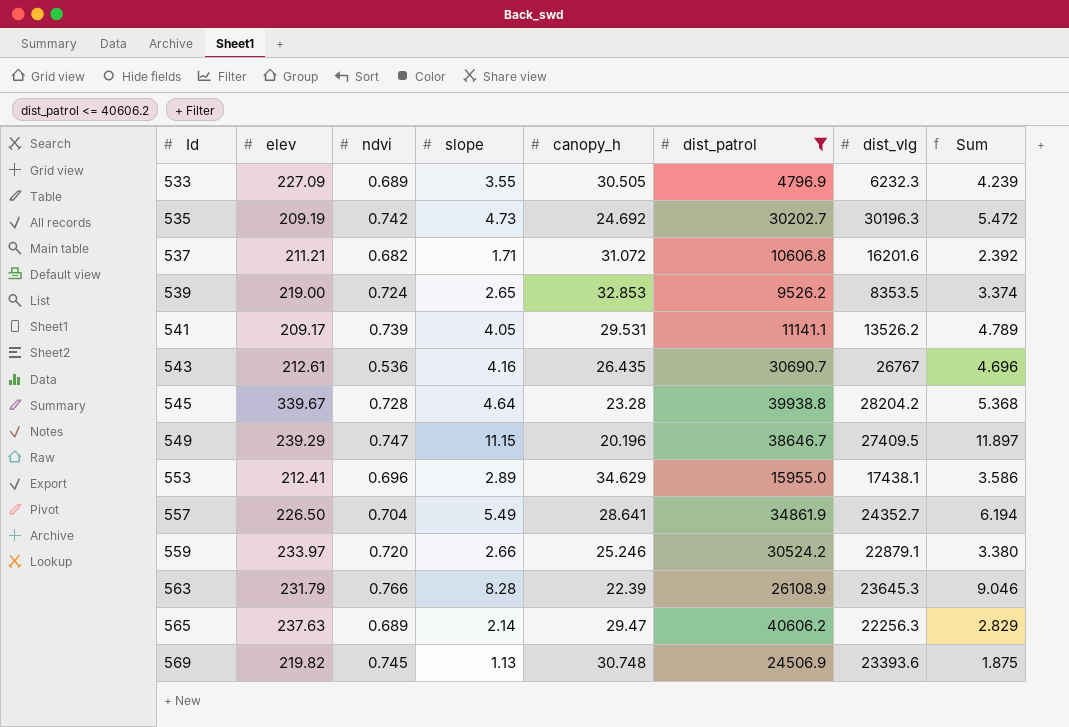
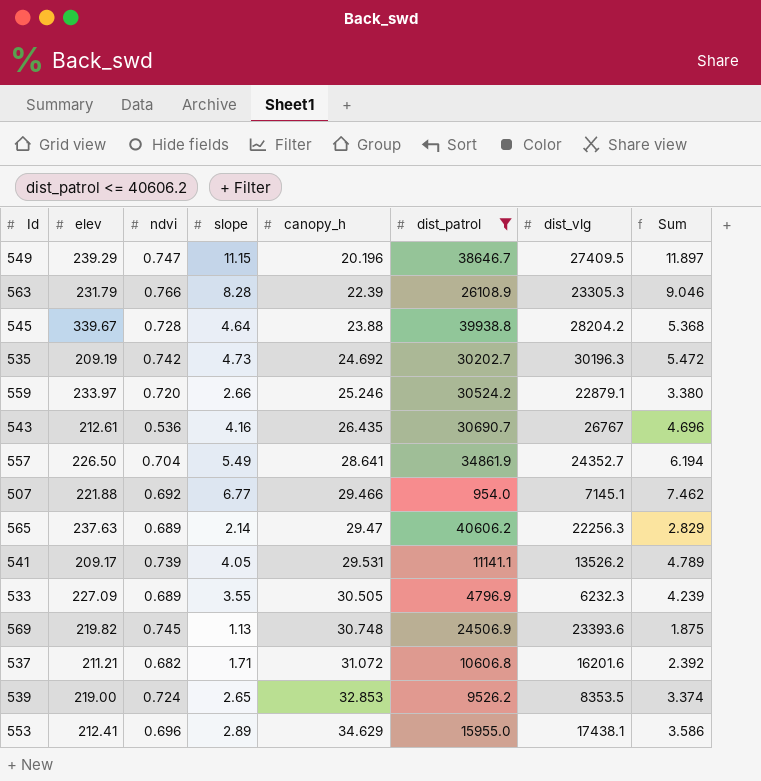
row order: Id ascending -> canopy_h ascending
563 | dist_vlg: 23645.3 -> 23305.3
545 | canopy_h: 23.28 -> 23.88
row 507: none -> 221.88 | 0.692 | 6.77 | 29.466 | 954.0 | 7145.1 | 7.462

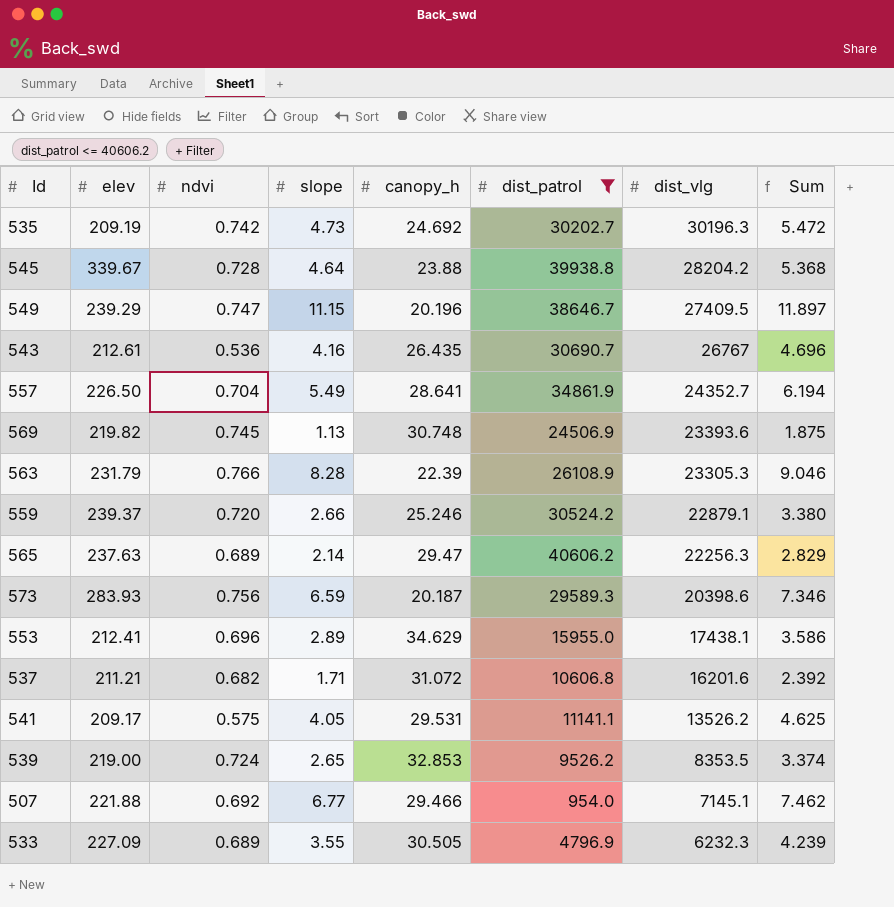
row order: canopy_h ascending -> dist_vlg descending
559 | elev: 233.97 -> 239.37
row 573: none -> 283.93 | 0.756 | 6.59 | 20.187 | 29589.3 | 20398.6 | 7.346
541 | ndvi: 0.739 -> 0.575
541 | Sum: 4.789 -> 4.625

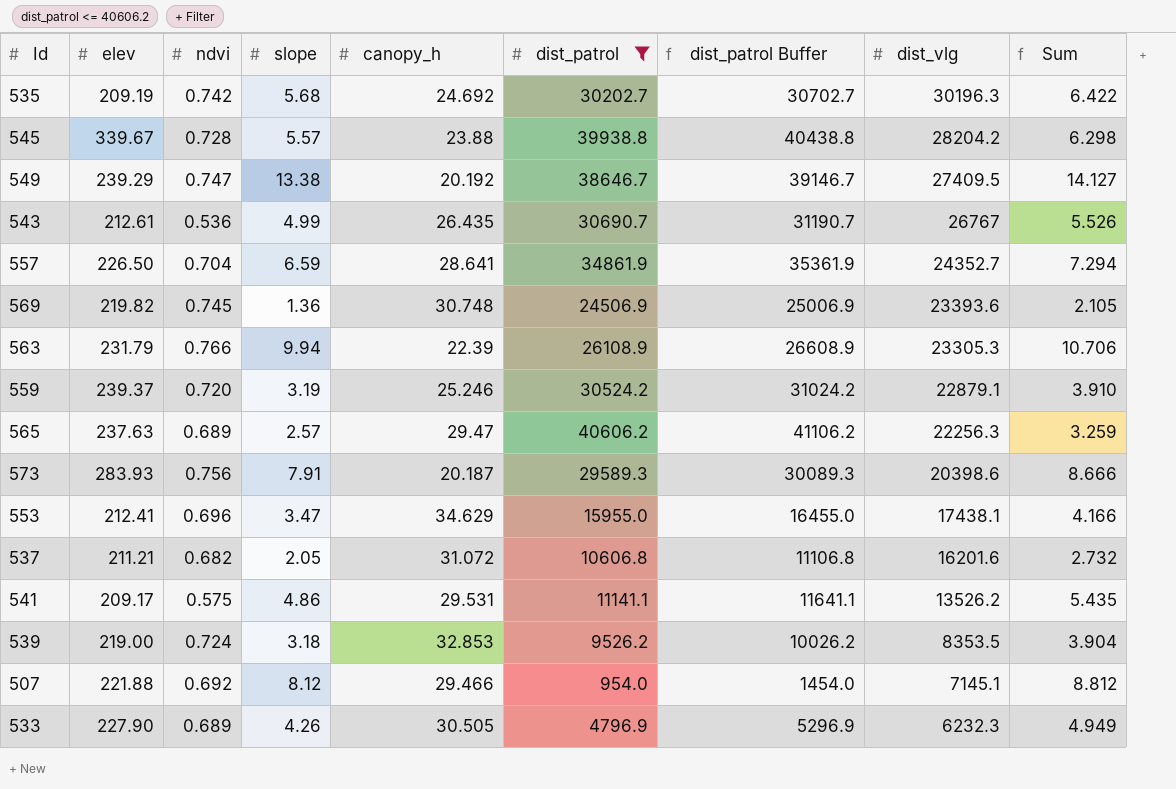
column dist_patrol Buffer | formula: none -> [dist_patrol] + 500
535 | slope: 4.73 -> 5.68
535 | Sum: 5.472 -> 6.422
545 | slope: 4.64 -> 5.57
545 | Sum: 5.368 -> 6.298
549 | slope: 11.15 -> 13.38
549 | canopy_h: 20.196 -> 20.192
549 | Sum: 11.897 -> 14.127
543 | slope: 4.16 -> 4.99
543 | Sum: 4.696 -> 5.526
557 | slope: 5.49 -> 6.59
557 | Sum: 6.194 -> 7.294
569 | slope: 1.13 -> 1.36
569 | Sum: 1.875 -> 2.105
563 | slope: 8.28 -> 9.94
563 | Sum: 9.046 -> 10.706
559 | slope: 2.66 -> 3.19
559 | Sum: 3.380 -> 3.910
565 | slope: 2.14 -> 2.57
565 | Sum: 2.829 -> 3.259
573 | slope: 6.59 -> 7.91
573 | Sum: 7.346 -> 8.666
553 | slope: 2.89 -> 3.47
553 | Sum: 3.586 -> 4.166
537 | slope: 1.71 -> 2.05
537 | Sum: 2.392 -> 2.732
541 | slope: 4.05 -> 4.86
541 | Sum: 4.625 -> 5.435
539 | slope: 2.65 -> 3.18
539 | Sum: 3.374 -> 3.904
507 | slope: 6.77 -> 8.12
507 | Sum: 7.462 -> 8.812
533 | elev: 227.09 -> 227.90
533 | slope: 3.55 -> 4.26
533 | Sum: 4.239 -> 4.949

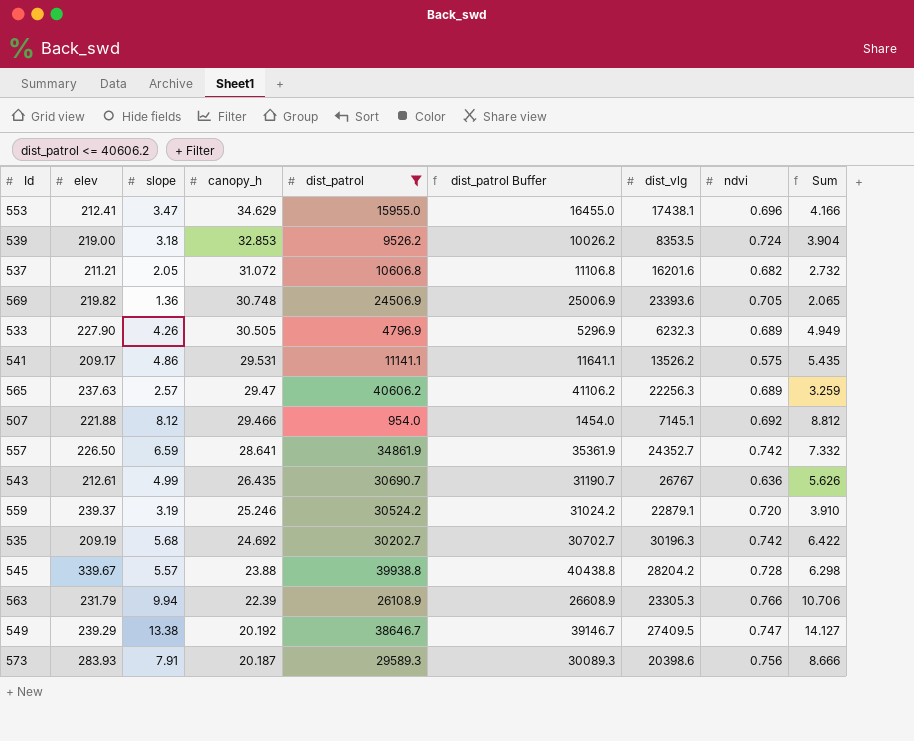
row order: dist_vlg descending -> canopy_h descending
column ndvi | position: 3 -> 8
569 | ndvi: 0.745 -> 0.705
569 | Sum: 2.105 -> 2.065
557 | ndvi: 0.704 -> 0.742
557 | Sum: 7.294 -> 7.332
543 | ndvi: 0.536 -> 0.636
543 | Sum: 5.526 -> 5.626

